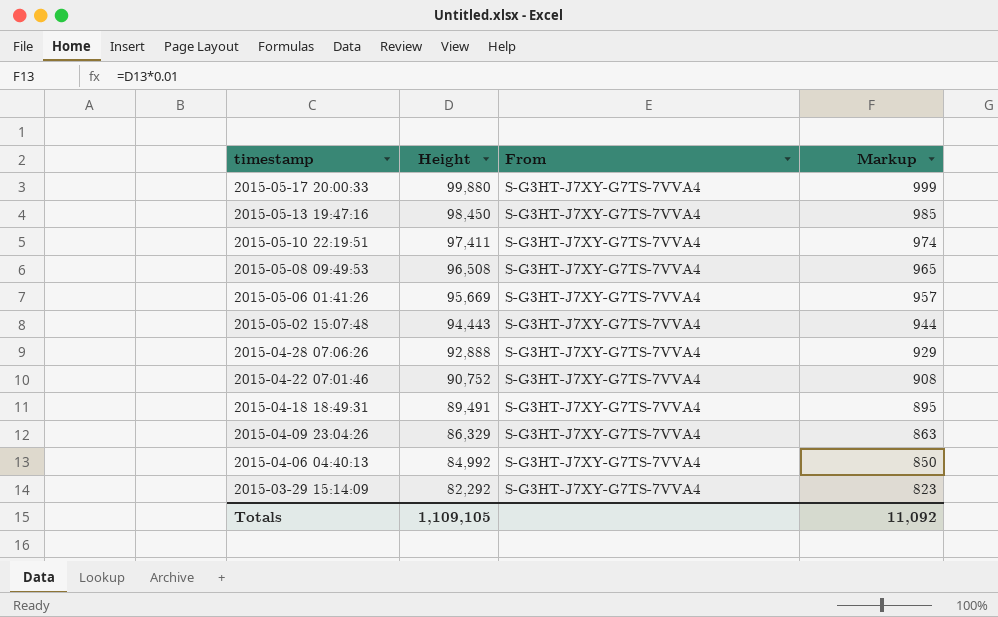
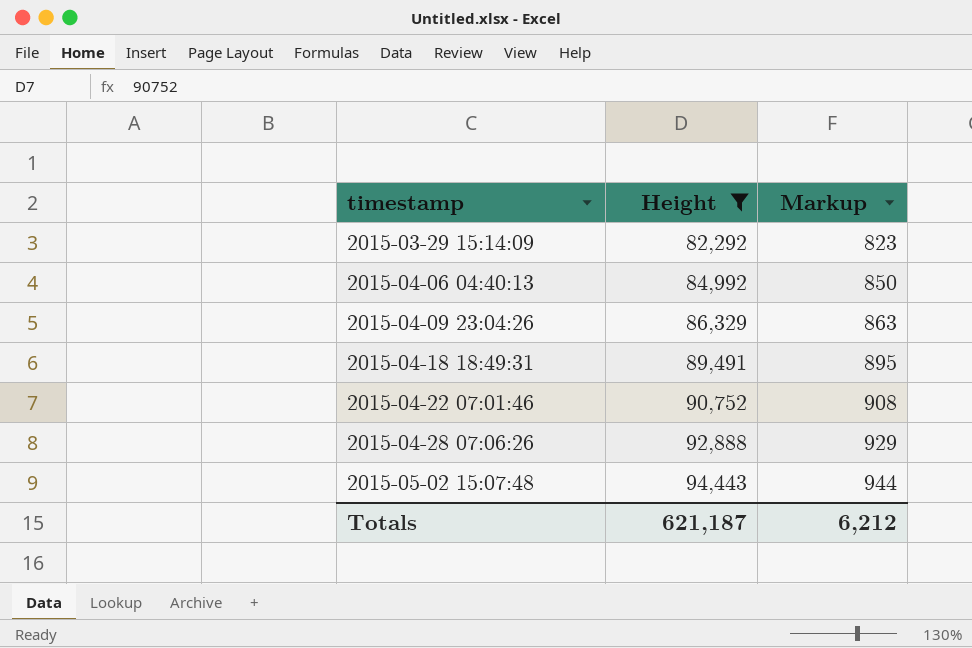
filter: none -> Height <= 94,443
row order: timestamp descending -> timestamp ascending
column From | position: 3 -> none
Totals | Height: 1,109,105 -> 621,187
Totals | Markup: 11,092 -> 6,212

